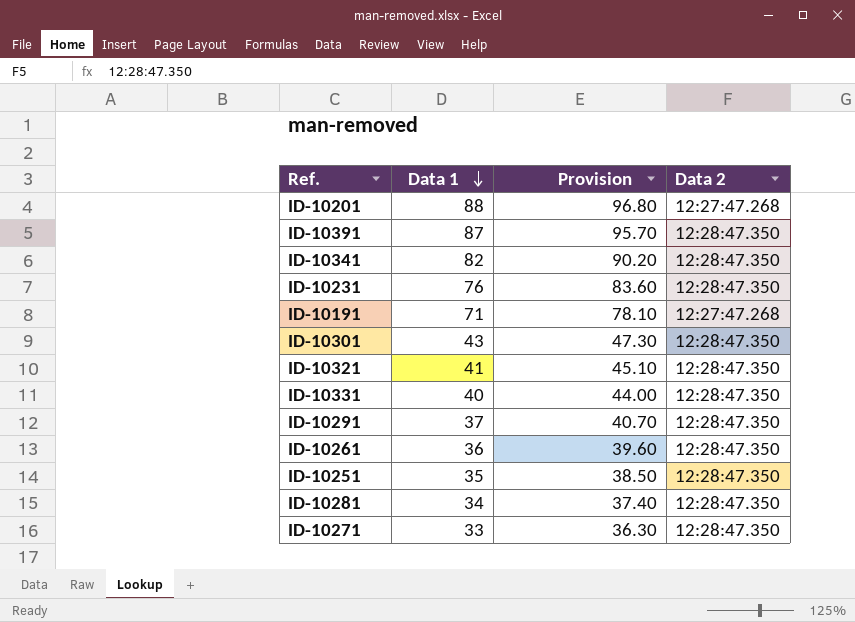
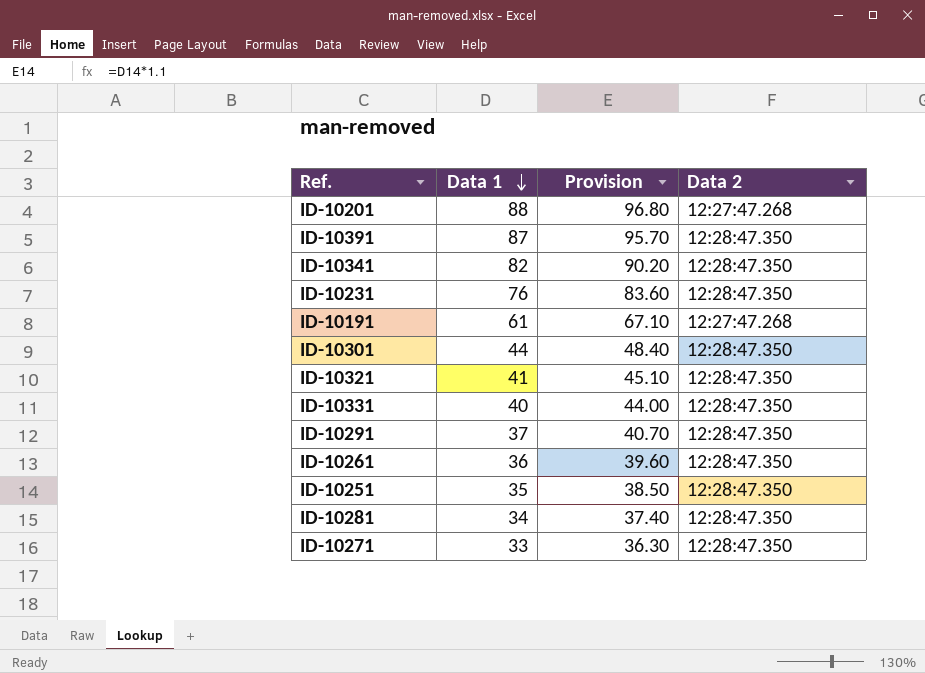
ID-10191 | Data 1: 71 -> 61
ID-10191 | Provision: 78.10 -> 67.10
ID-10301 | Data 1: 43 -> 44
ID-10301 | Provision: 47.30 -> 48.40

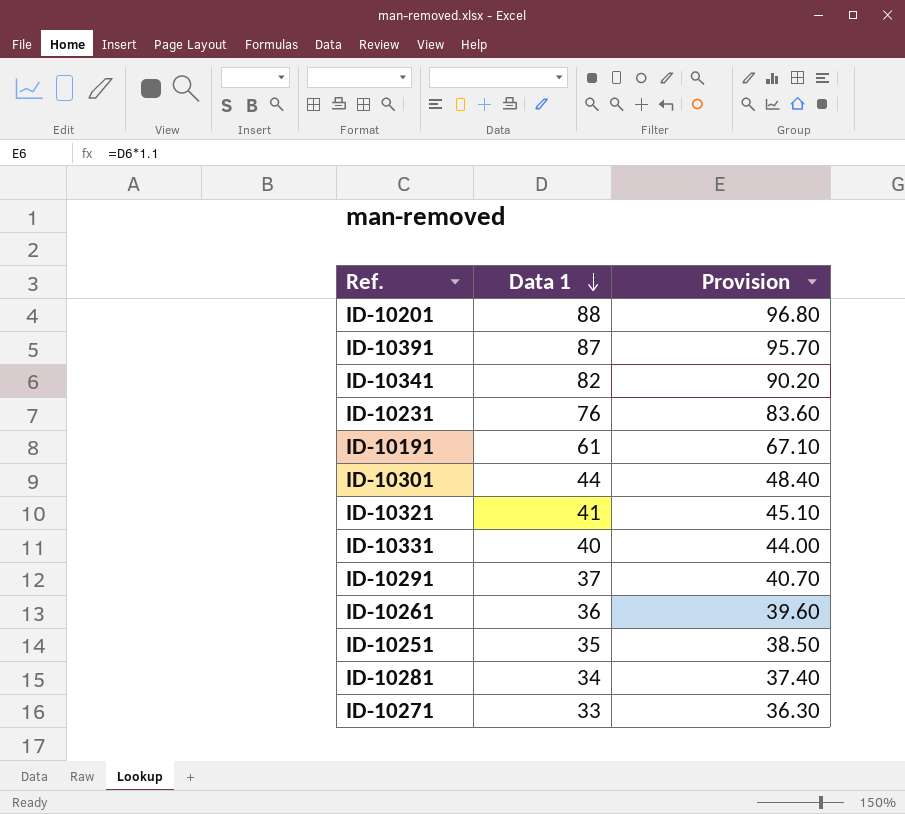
column Data 2 | position: 4 -> none

